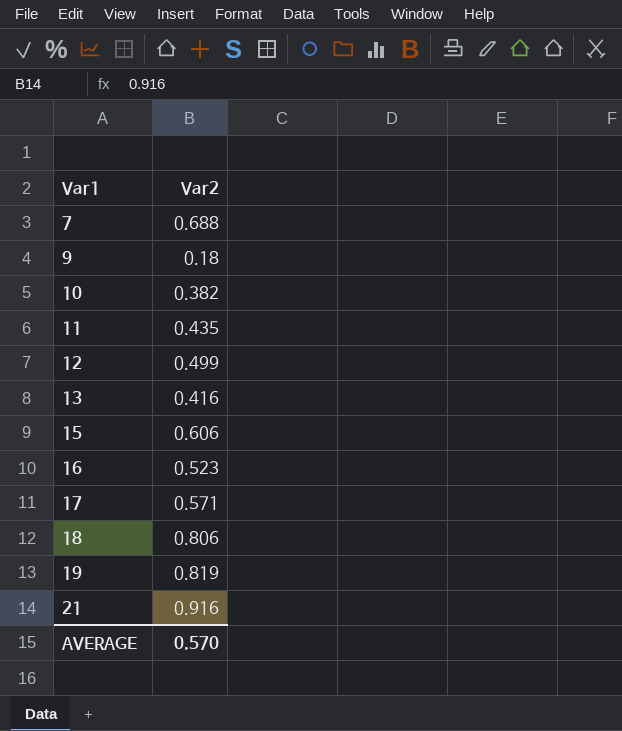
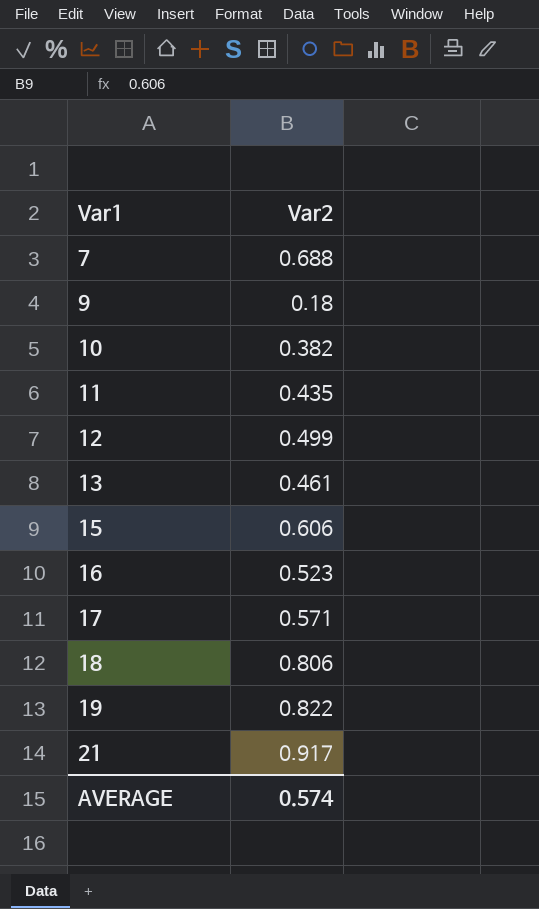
13 | Var2: 0.416 -> 0.461
19 | Var2: 0.819 -> 0.822
21 | Var2: 0.916 -> 0.917
AVERAGE | Var2: 0.570 -> 0.574

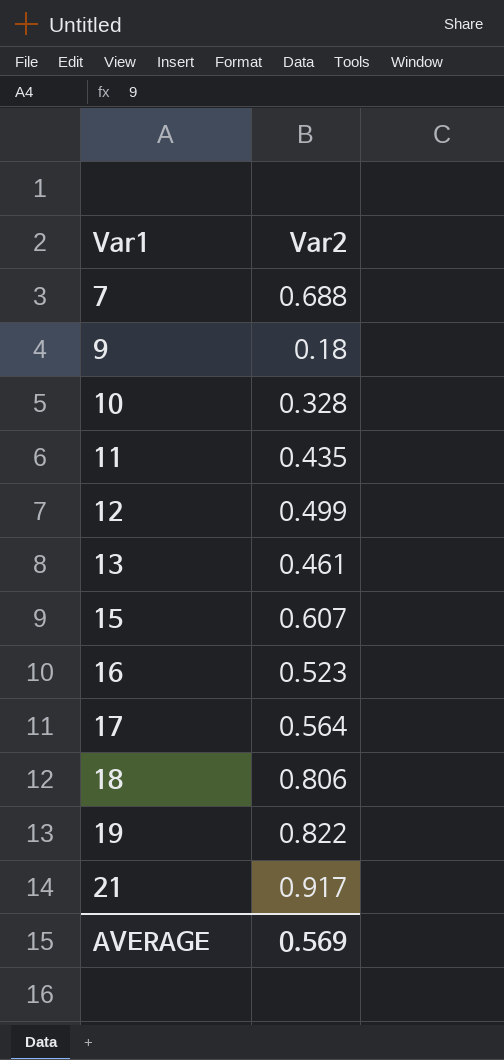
10 | Var2: 0.382 -> 0.328
15 | Var2: 0.606 -> 0.607
17 | Var2: 0.571 -> 0.564
AVERAGE | Var2: 0.574 -> 0.569

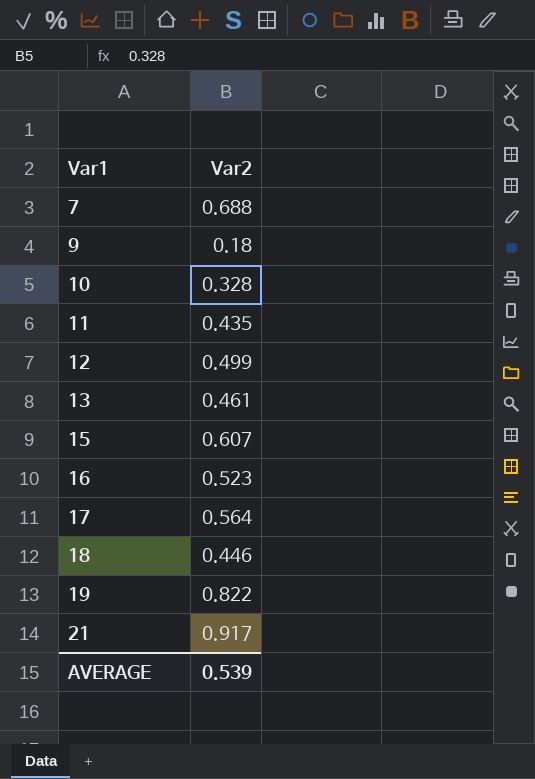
18 | Var2: 0.806 -> 0.446
AVERAGE | Var2: 0.569 -> 0.539

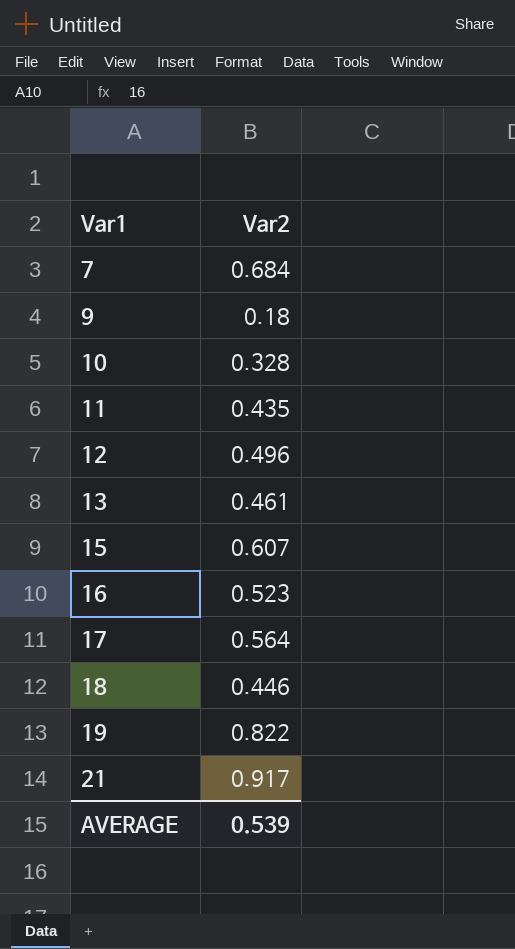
7 | Var2: 0.688 -> 0.684
12 | Var2: 0.499 -> 0.496

